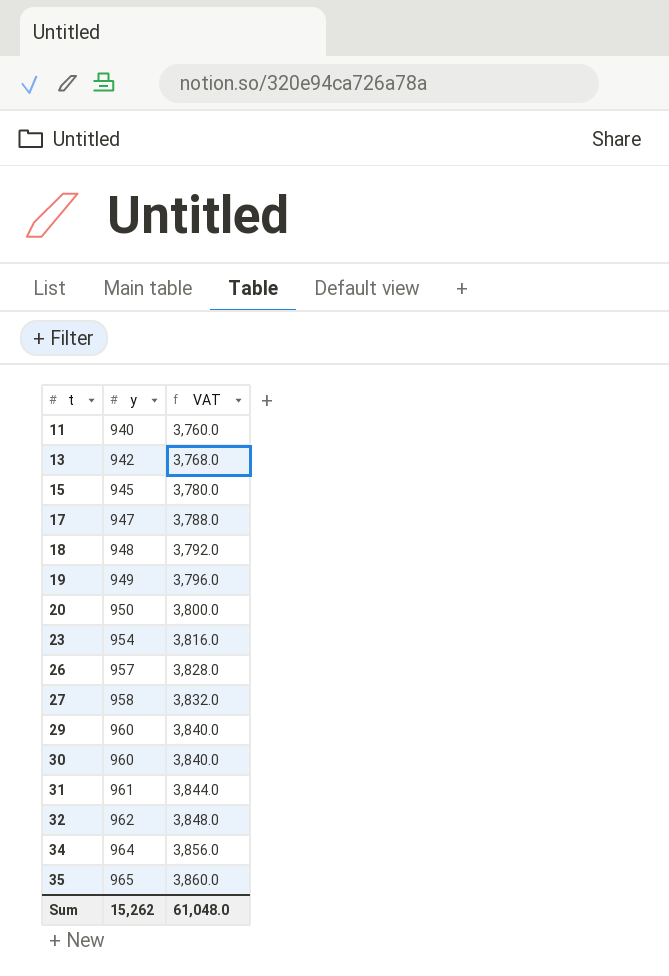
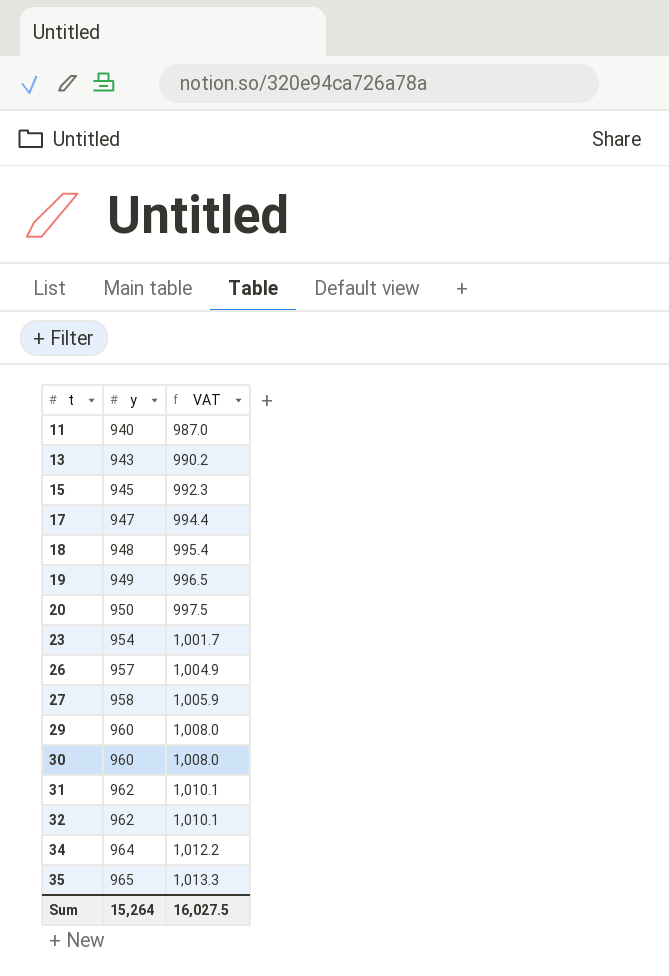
column VAT | formula: [y] * 4 -> [y] * 1.05
13 | y: 942 -> 943
31 | y: 961 -> 962
Sum | y: 15,262 -> 15,264
Sum | VAT: 61,048.0 -> 16,027.5

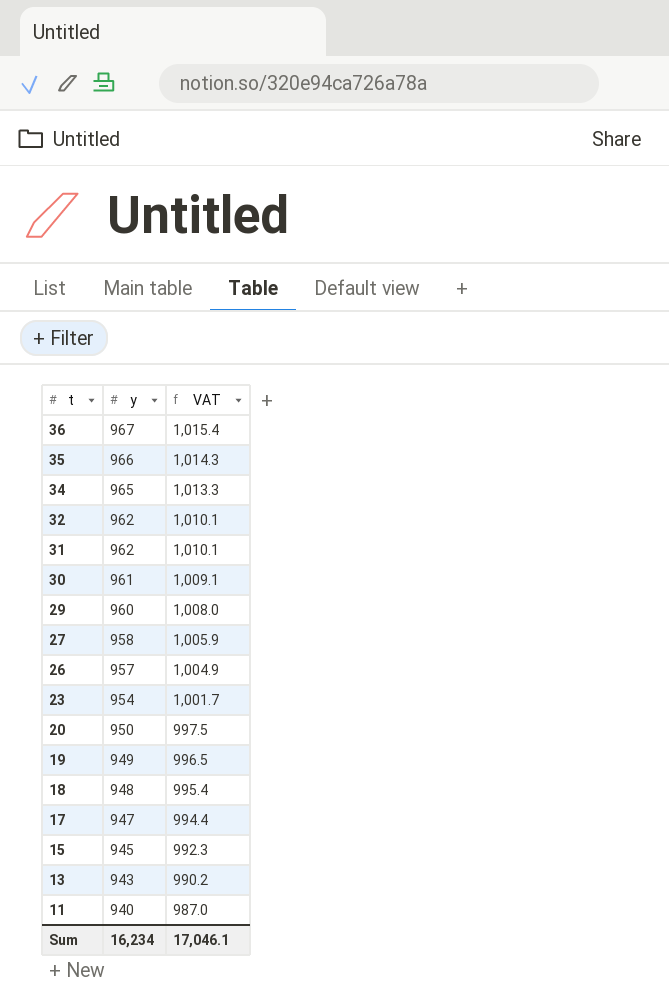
row order: t ascending -> t descending
row 36: none -> 967 | 1,015.4
35 | y: 965 -> 966
35 | VAT: 1,013.3 -> 1,014.3
34 | y: 964 -> 965
34 | VAT: 1,012.2 -> 1,013.3
30 | y: 960 -> 961
30 | VAT: 1,008.0 -> 1,009.1
Sum | y: 15,264 -> 16,234
Sum | VAT: 16,027.5 -> 17,046.1

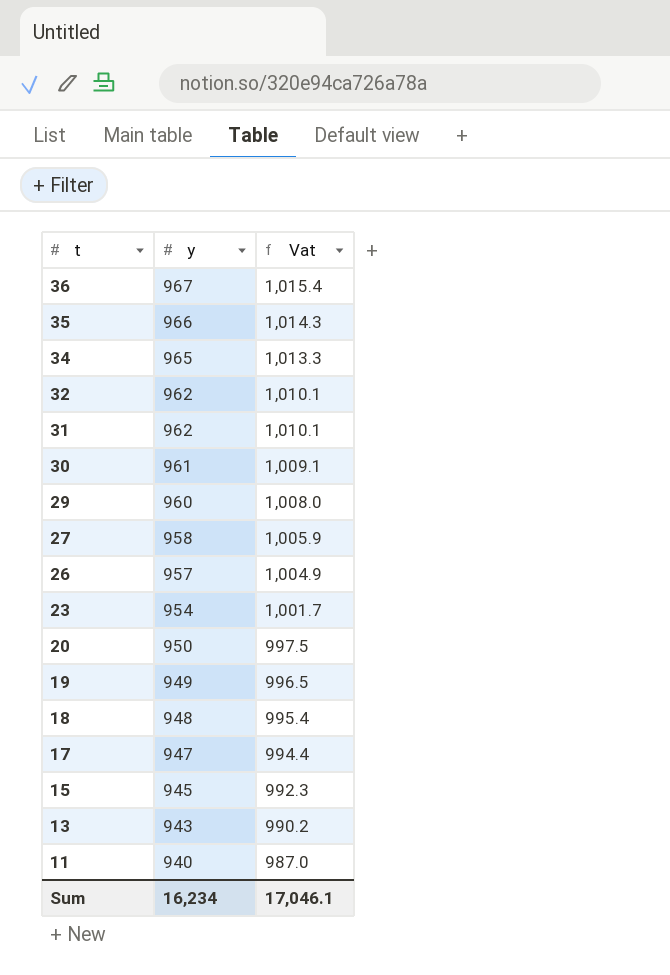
column name: VAT -> Vat

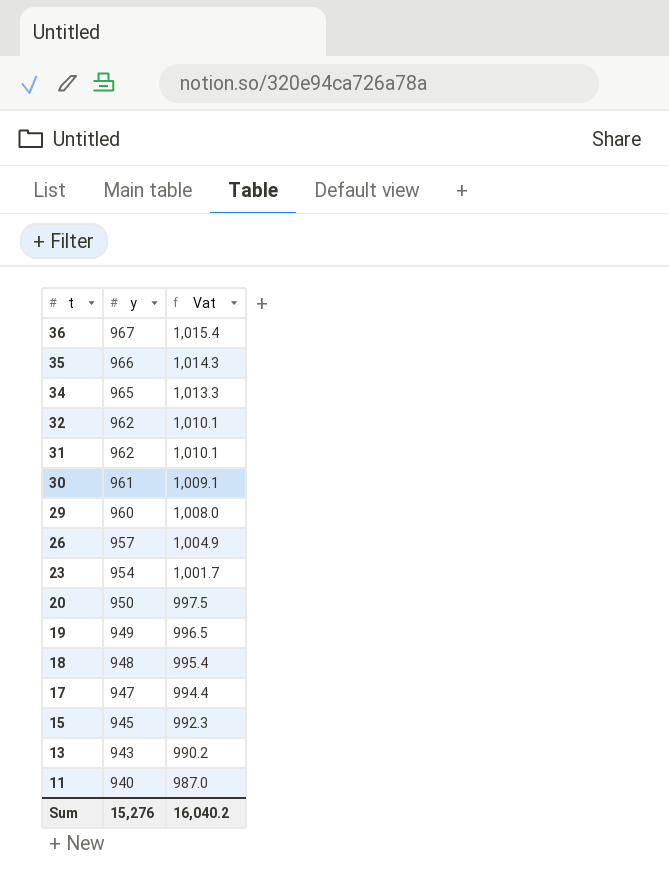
row 27: 958 | 1,005.9 -> none
Sum | y: 16,234 -> 15,276
Sum | Vat: 17,046.1 -> 16,040.2

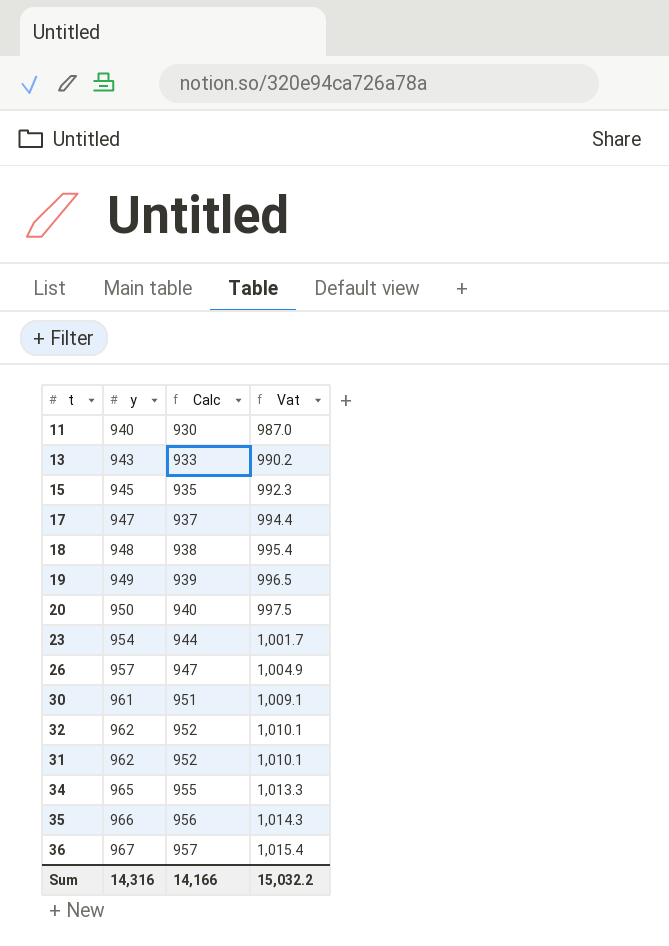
row order: t descending -> y ascending
column Calc | formula: none -> [y] - 10
row 29: 960 | 1,008.0 -> none
Sum | y: 15,276 -> 14,316
Sum | Vat: 16,040.2 -> 15,032.2

